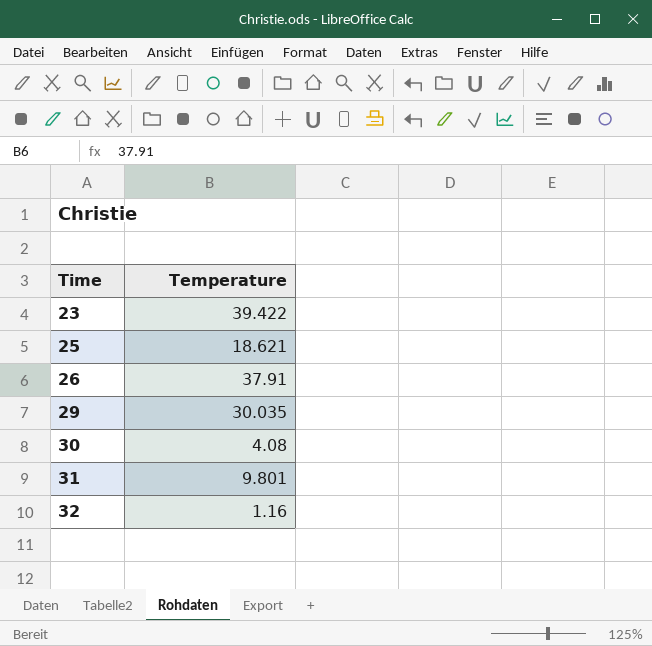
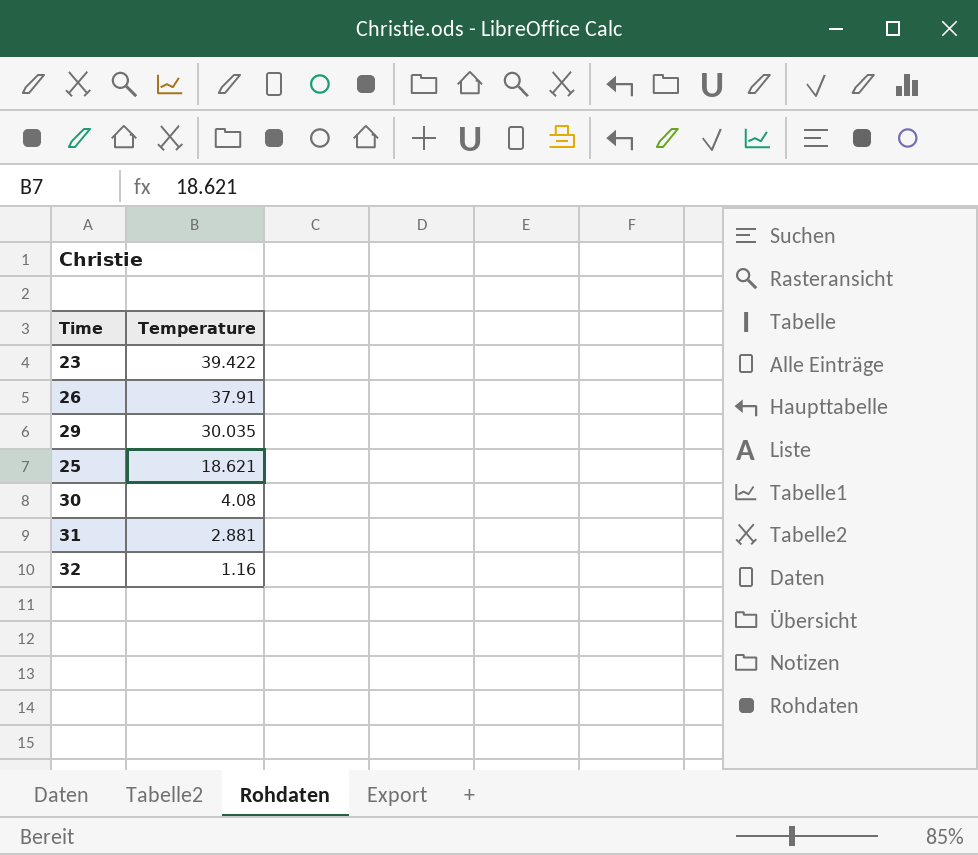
row order: Time ascending -> Temperature descending
31 | Temperature: 9.801 -> 2.881

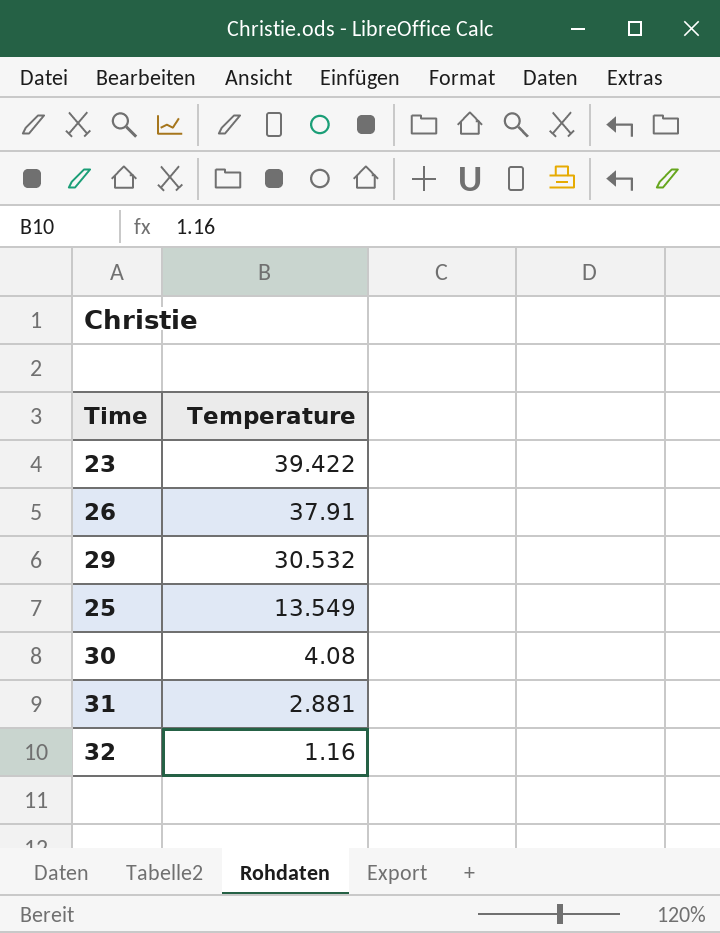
29 | Temperature: 30.035 -> 30.532
25 | Temperature: 18.621 -> 13.549

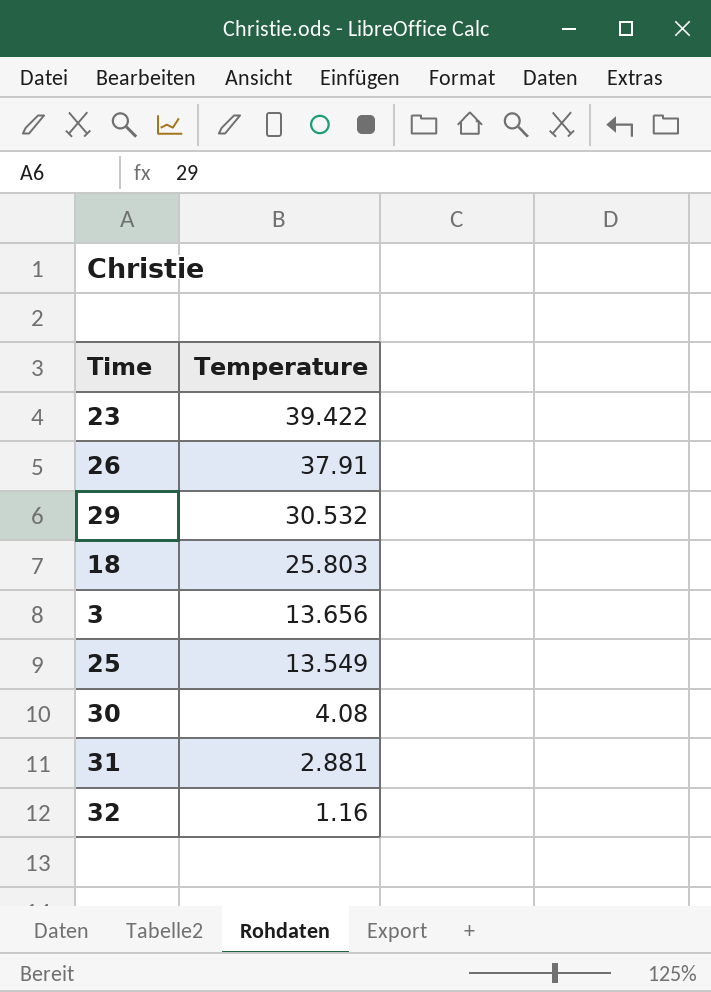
row 18: none -> 25.803
row 3: none -> 13.656

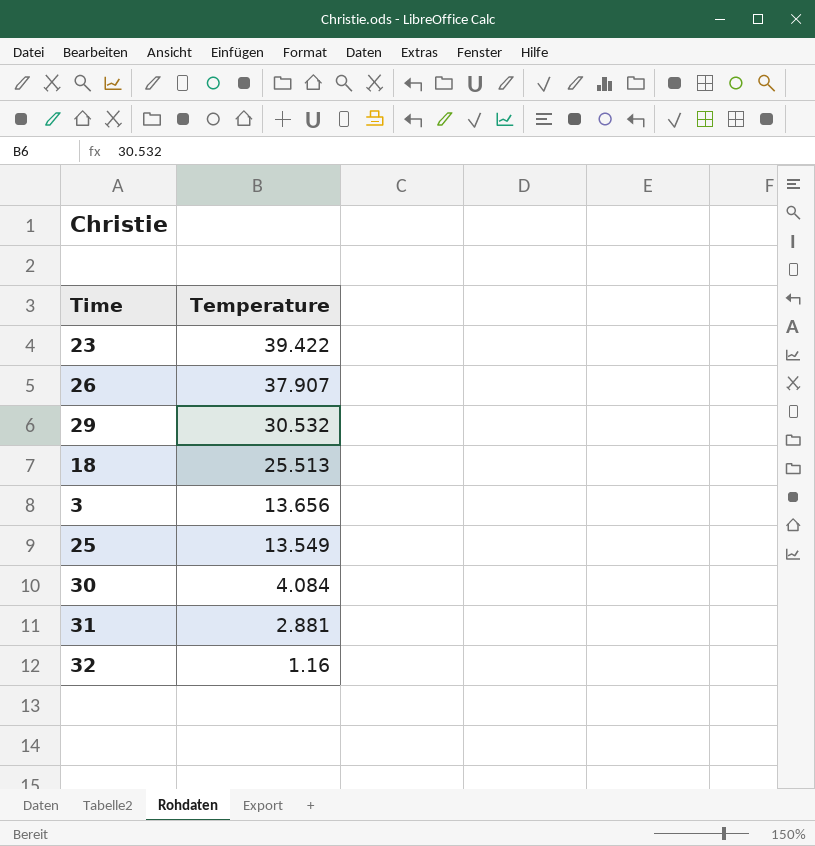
26 | Temperature: 37.91 -> 37.907
18 | Temperature: 25.803 -> 25.513
30 | Temperature: 4.08 -> 4.084

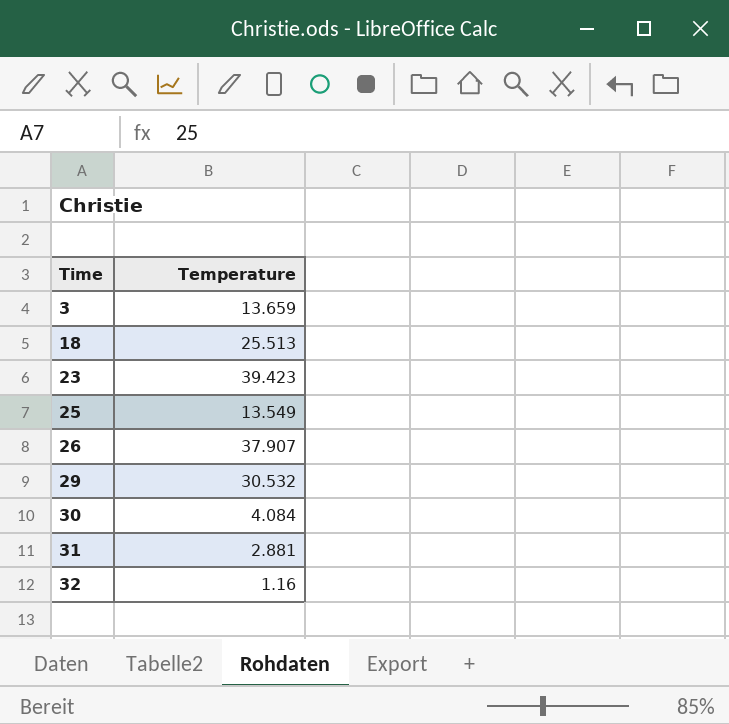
row order: Temperature descending -> Time ascending
3 | Temperature: 13.656 -> 13.659
23 | Temperature: 39.422 -> 39.423

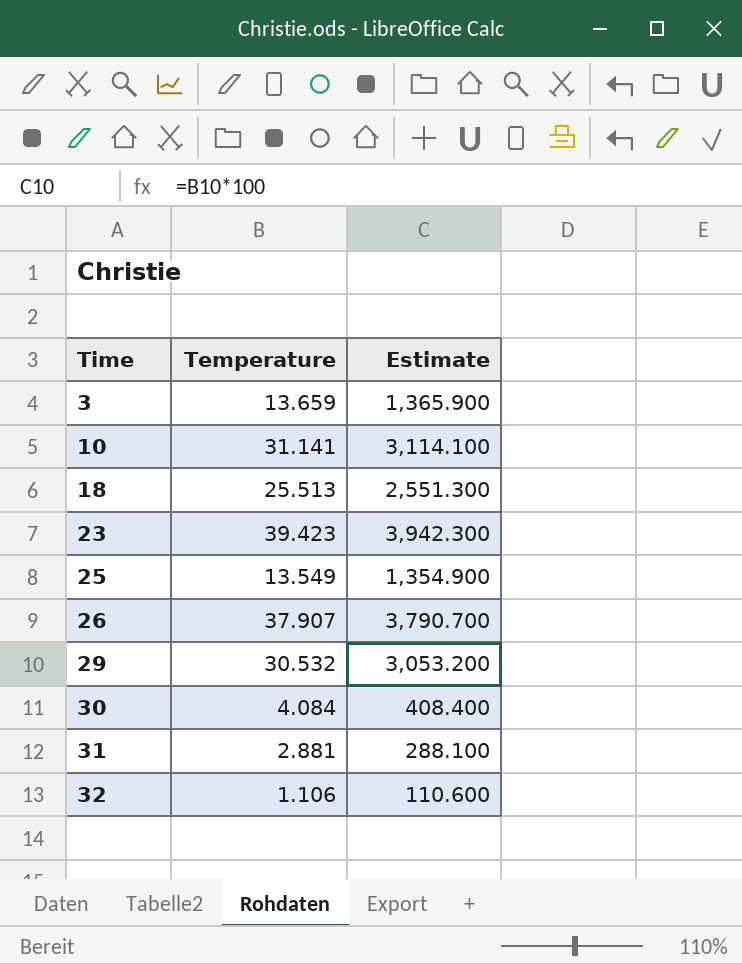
column Estimate | formula: none -> [Temperature] * 100
row 10: none -> 31.141 | 3,114.100
32 | Temperature: 1.16 -> 1.106

